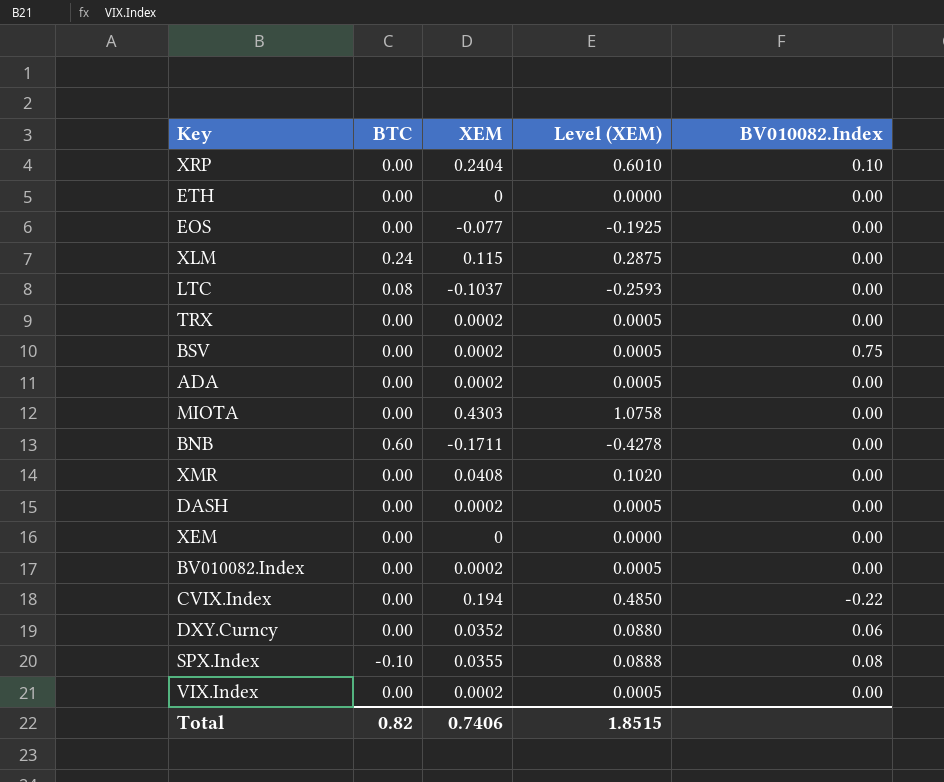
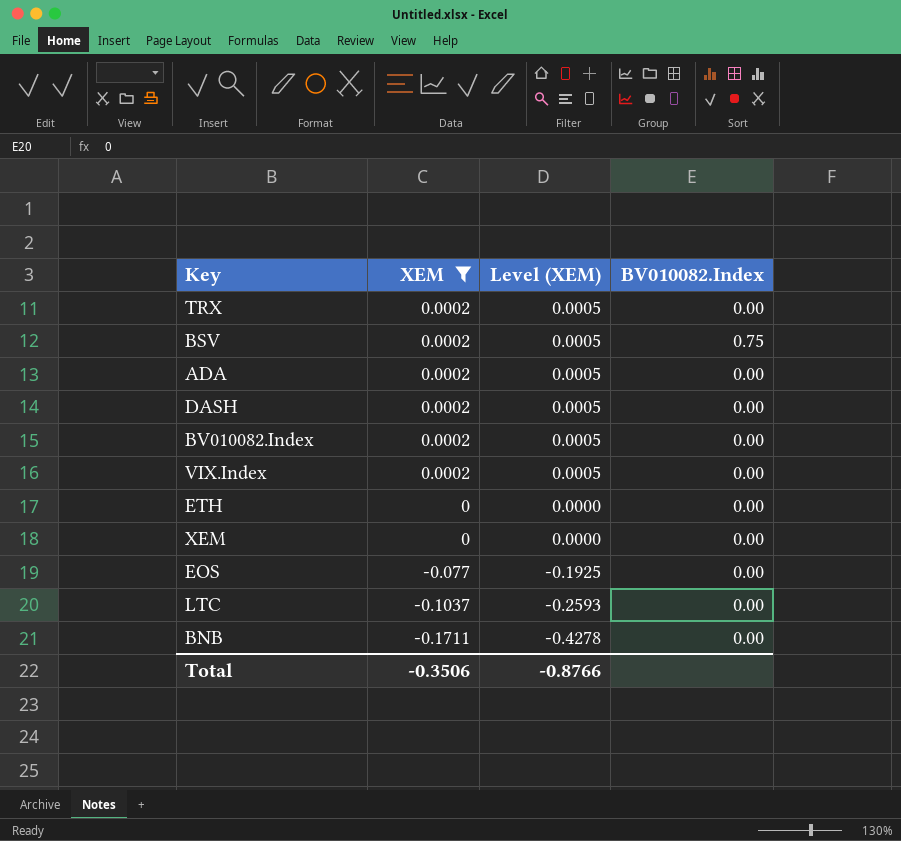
filter: none -> XEM <= 0.0002
row order: none -> XEM descending
column BTC | position: 2 -> none
Total | XEM: 0.7406 -> -0.3506
Total | Level (XEM): 1.8515 -> -0.8766

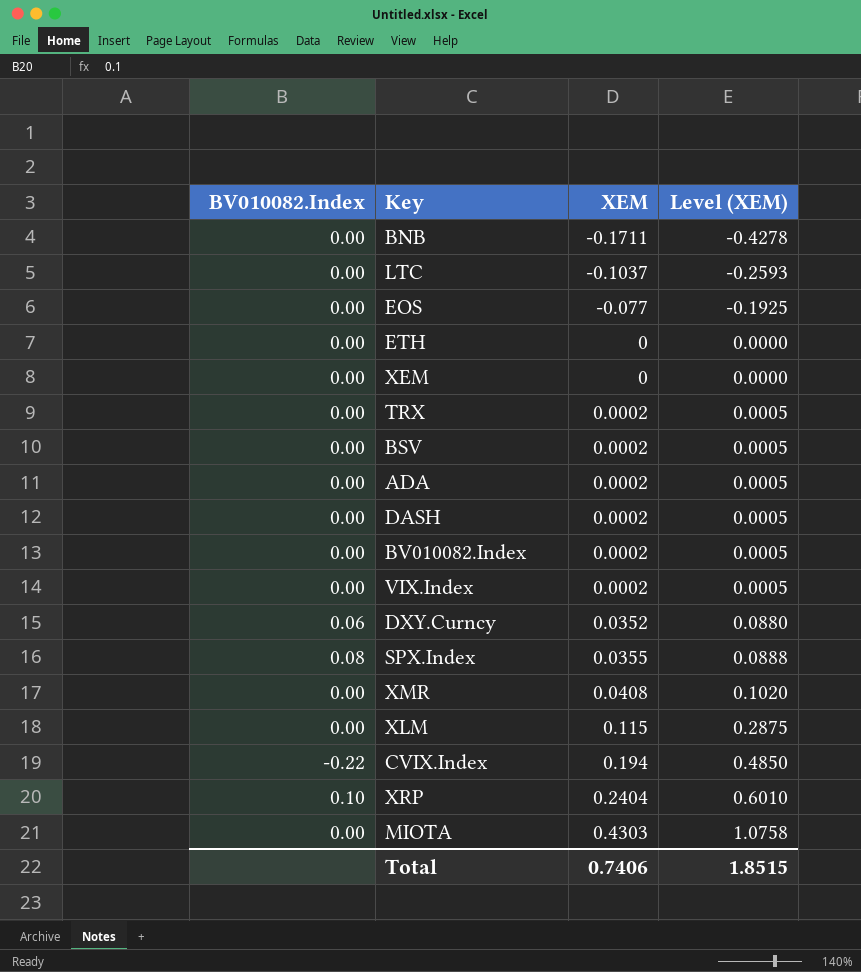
filter: XEM <= 0.0002 -> none
row order: XEM descending -> XEM ascending
column BV010082.Index | position: 4 -> 1
BSV | BV010082.Index: 0.75 -> 0.00
Total | XEM: -0.3506 -> 0.7406
Total | Level (XEM): -0.8766 -> 1.8515

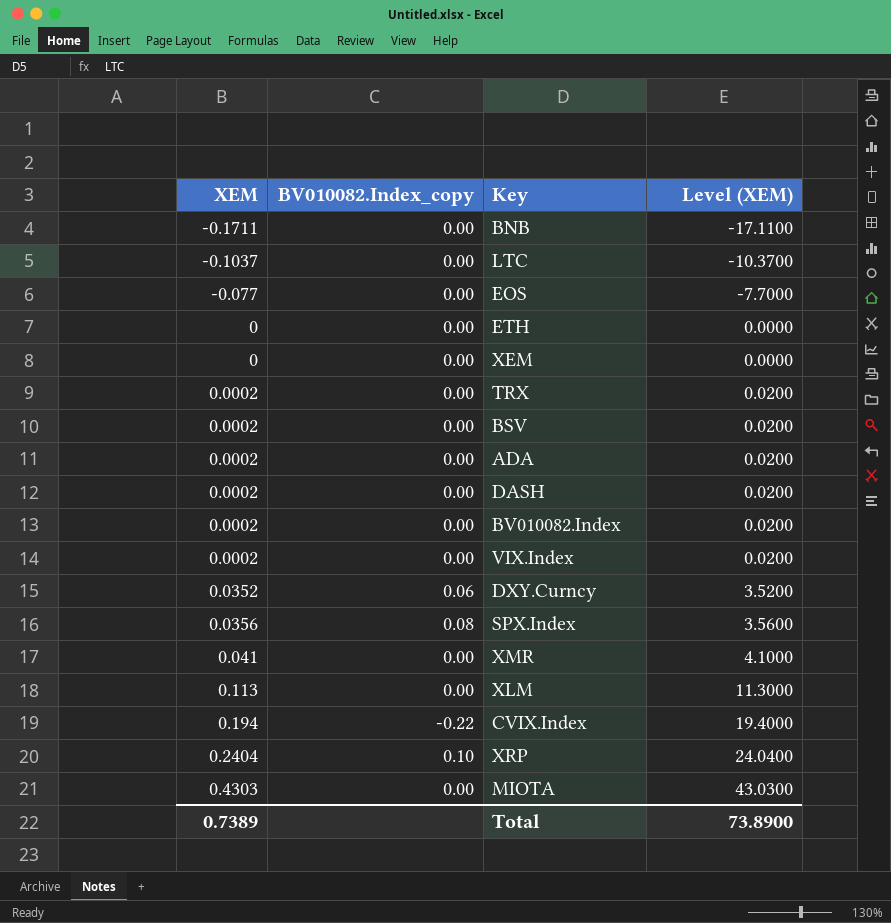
column XEM | position: 3 -> 1
column name: BV010082.Index -> BV010082.Index_copy
column Level (XEM) | formula: [XEM] * 2.5 -> [XEM] * 100
SPX.Index | XEM: 0.0355 -> 0.0356
XMR | XEM: 0.0408 -> 0.041
XLM | XEM: 0.115 -> 0.113
Total | XEM: 0.7406 -> 0.7389
Total | Level (XEM): 1.8515 -> 73.8900

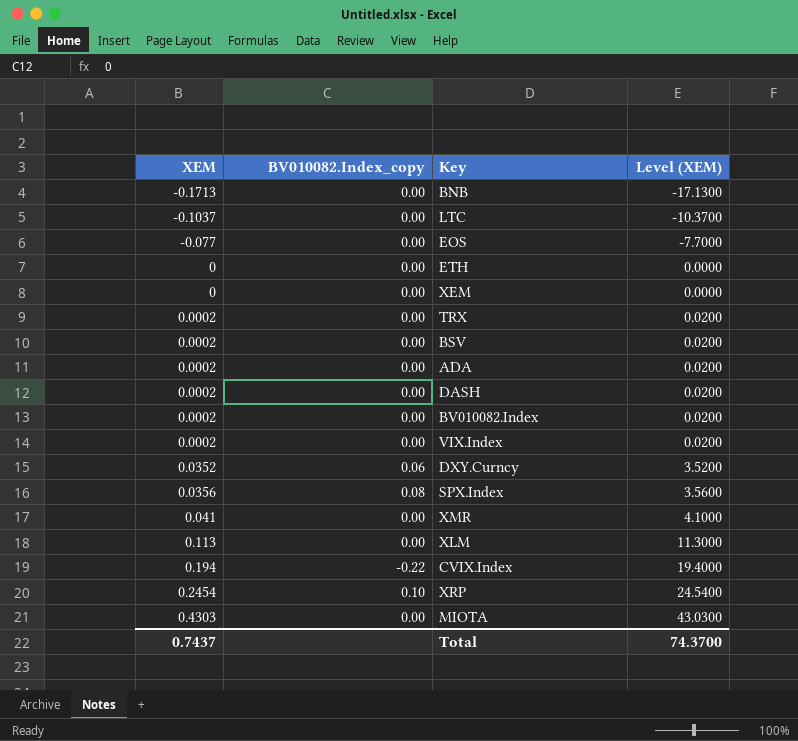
BNB | XEM: -0.1711 -> -0.1713
BNB | Level (XEM): -17.1100 -> -17.1300
XRP | XEM: 0.2404 -> 0.2454
XRP | Level (XEM): 24.0400 -> 24.5400
Total | XEM: 0.7389 -> 0.7437
Total | Level (XEM): 73.8900 -> 74.3700

